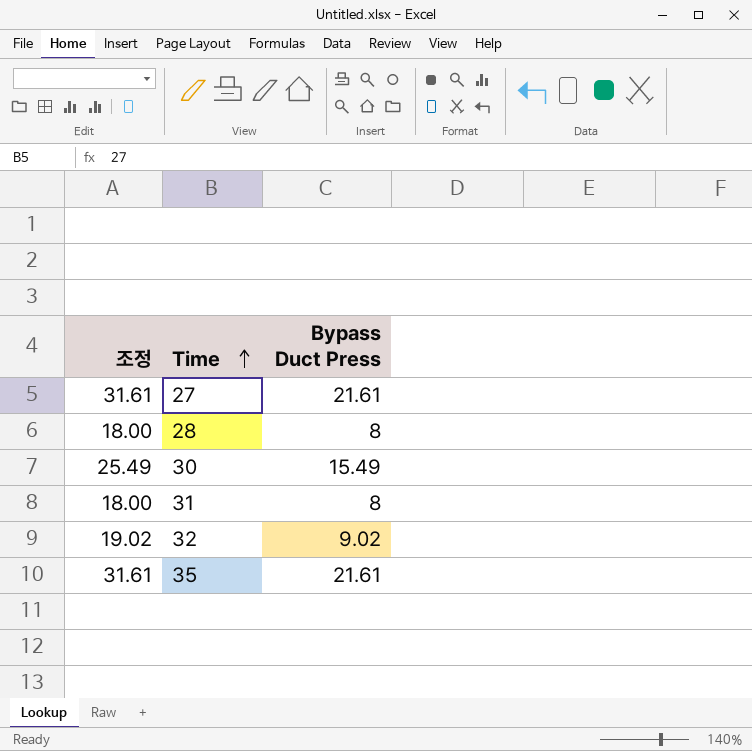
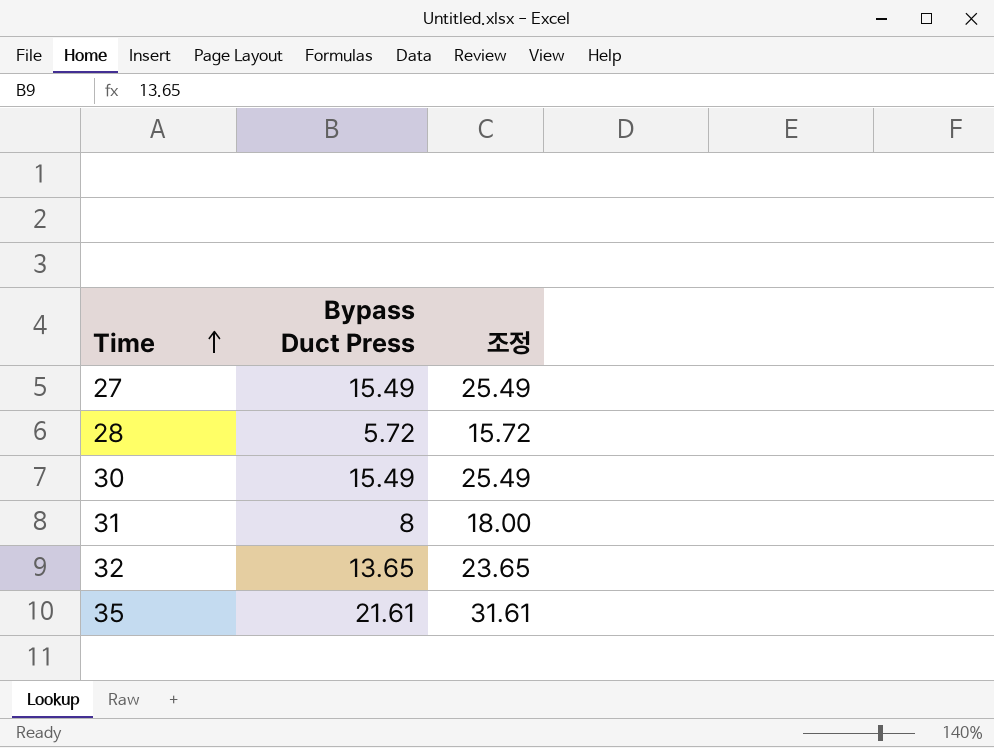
column 조정 | position: 1 -> 3
27 | Bypass Duct Press: 21.61 -> 15.49
27 | 조정: 31.61 -> 25.49
28 | Bypass Duct Press: 8 -> 5.72
28 | 조정: 18.00 -> 15.72
32 | Bypass Duct Press: 9.02 -> 13.65
32 | 조정: 19.02 -> 23.65

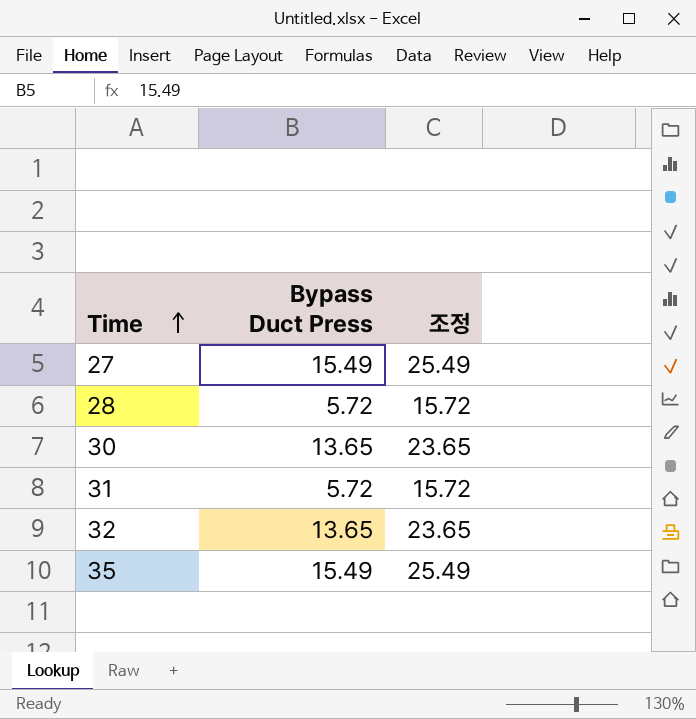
30 | Bypass Duct Press: 15.49 -> 13.65
30 | 조정: 25.49 -> 23.65
31 | Bypass Duct Press: 8 -> 5.72
31 | 조정: 18.00 -> 15.72
35 | Bypass Duct Press: 21.61 -> 15.49
35 | 조정: 31.61 -> 25.49

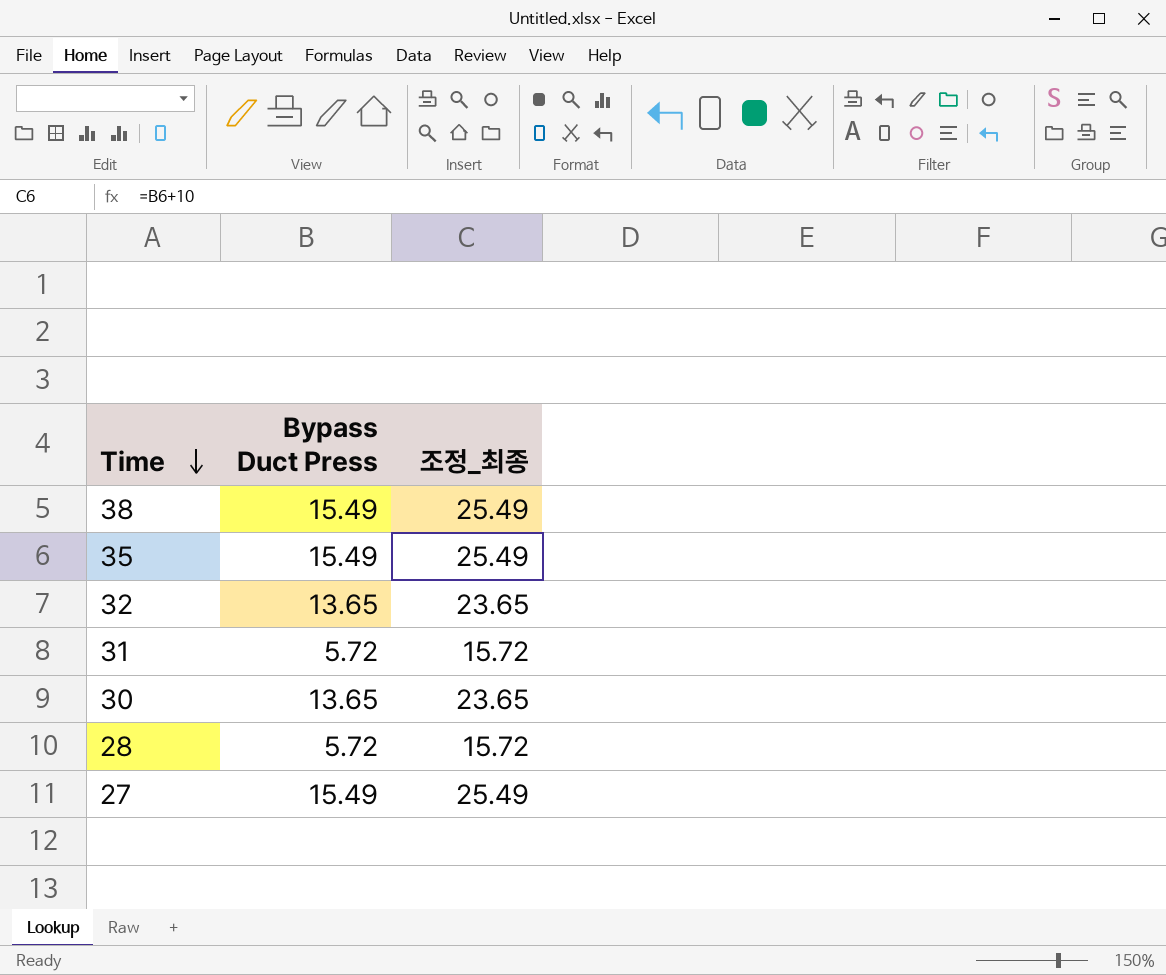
row order: Time ascending -> Time descending
column name: 조정 -> 조정_최종
row 38: none -> 15.49 | 25.49

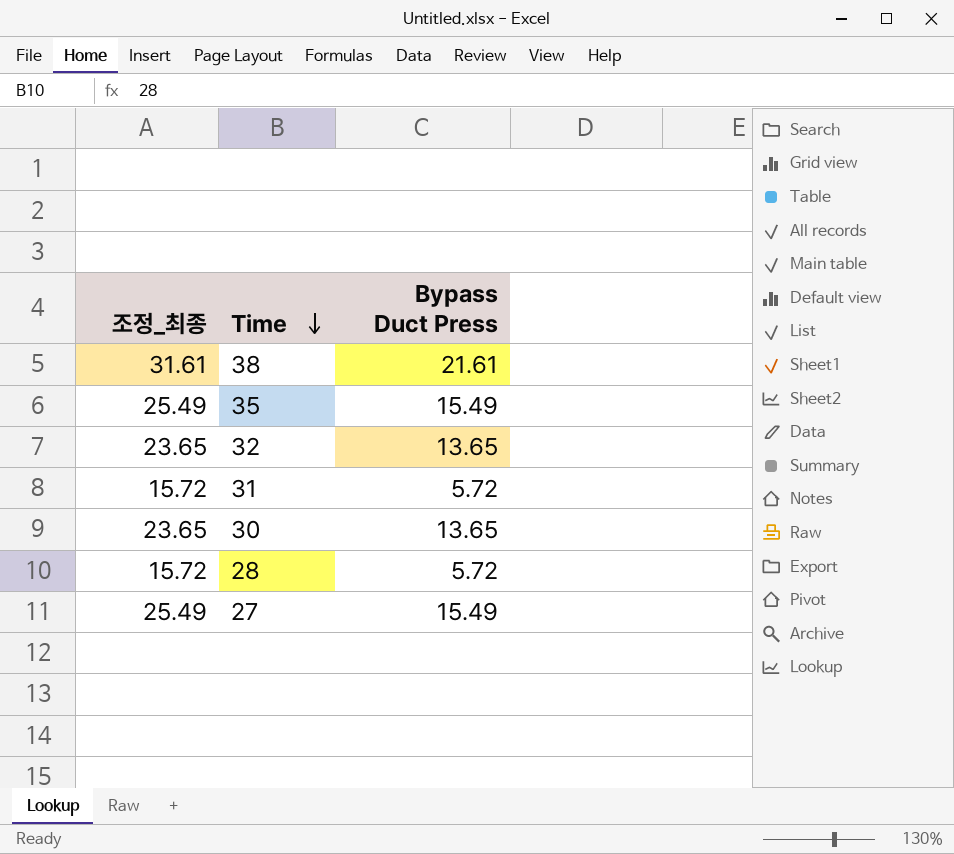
column 조정_최종 | position: 3 -> 1
38 | 조정_최종: 25.49 -> 31.61
38 | Bypass Duct Press: 15.49 -> 21.61

